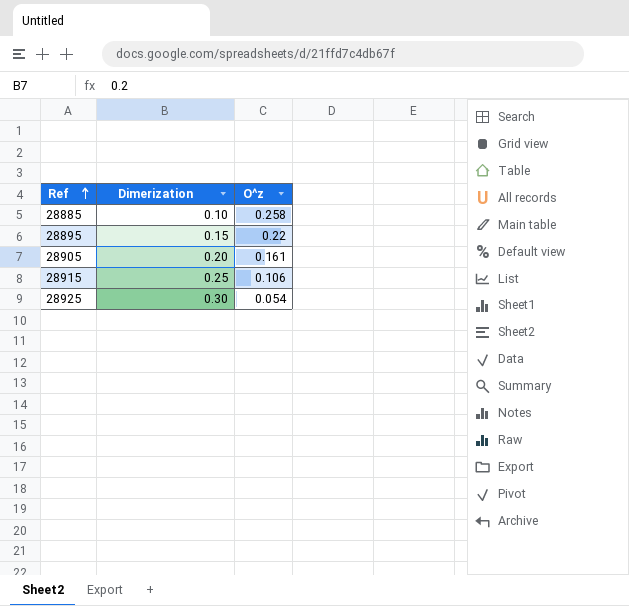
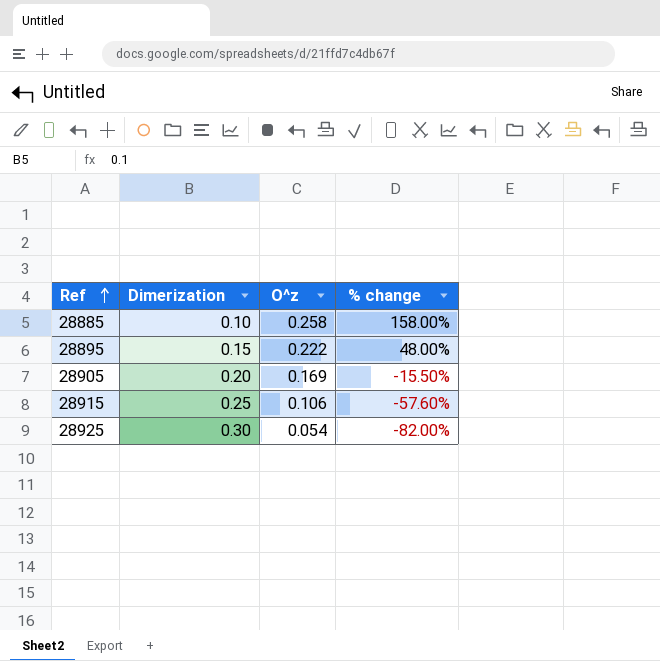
column % change | formula: none -> ([O^z] - [Dimerization]) / [Dimerization]
28895 | O^z: 0.22 -> 0.222
28905 | O^z: 0.161 -> 0.169

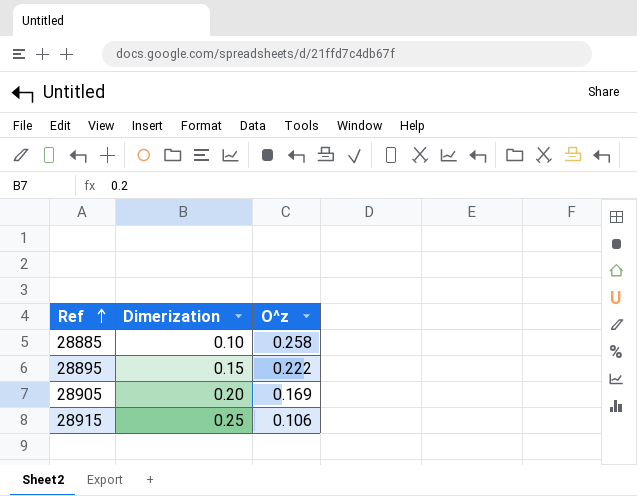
column % change | formula: ([O^z] - [Dimerization]) / [Dimerization] -> none
row 28925: 0.30 | 0.054 | -82.00% -> none

